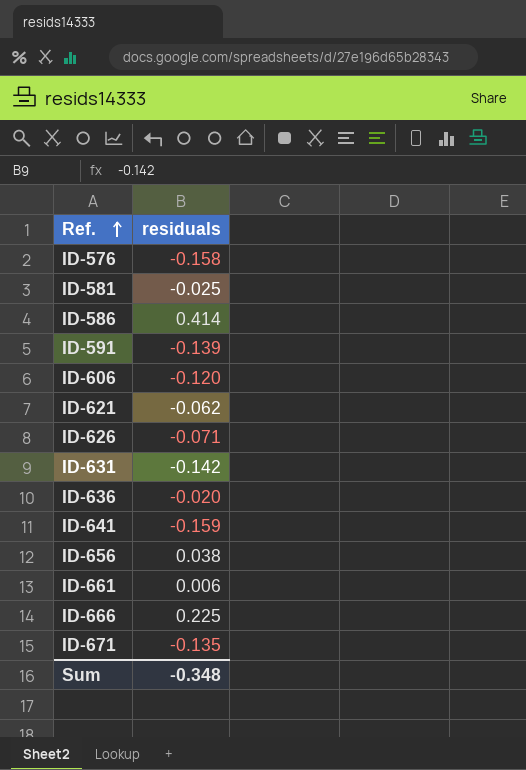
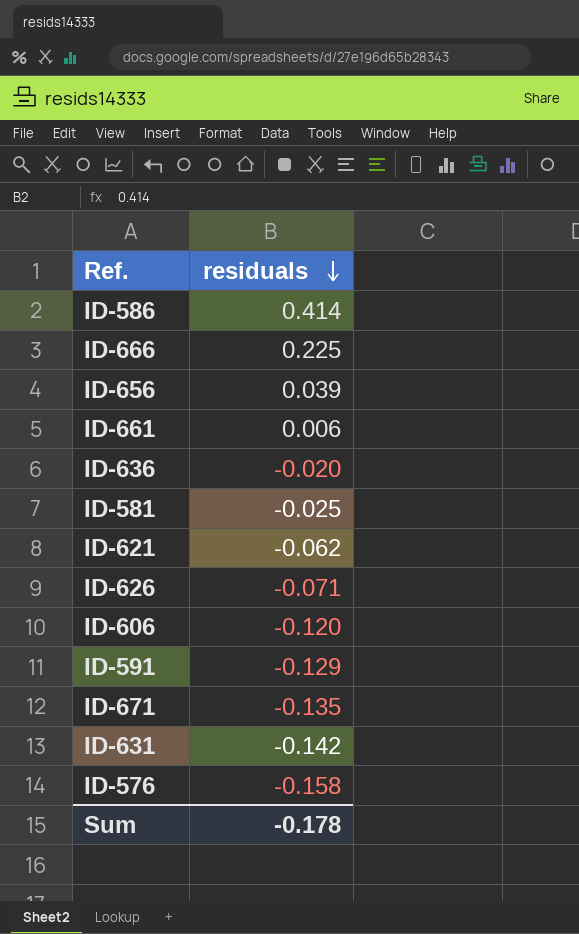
row order: Ref. ascending -> residuals descending
row ID-641: -0.159 -> none
ID-656 | residuals: 0.038 -> 0.039
ID-591 | residuals: -0.139 -> -0.129
Sum | residuals: -0.348 -> -0.178

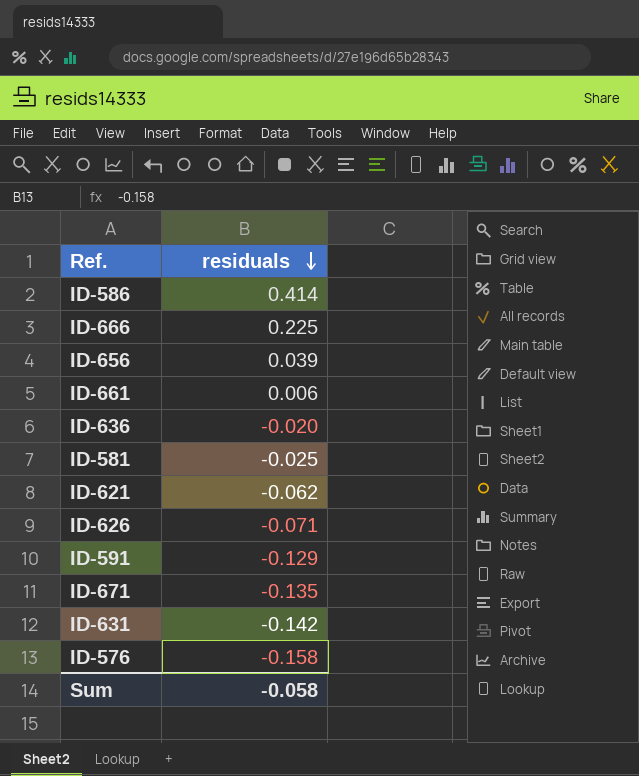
row ID-606: -0.120 -> none
Sum | residuals: -0.178 -> -0.058

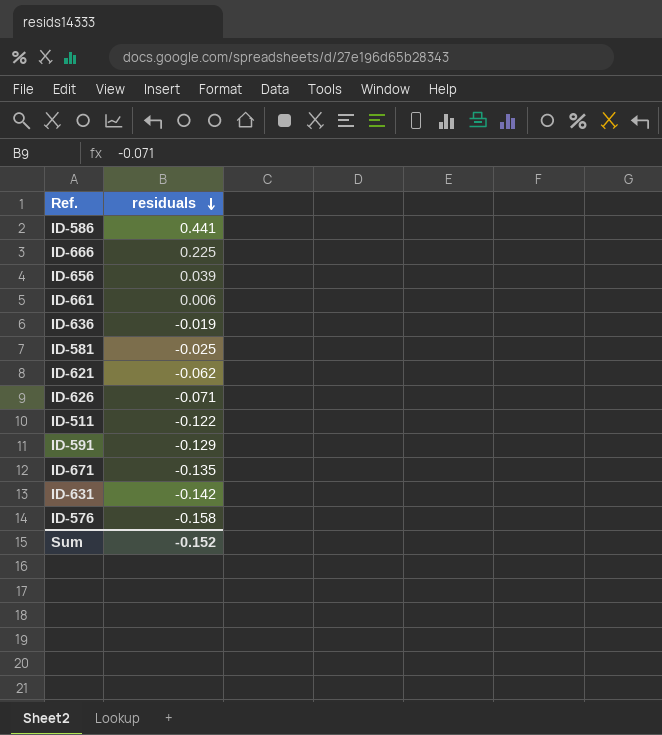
ID-586 | residuals: 0.414 -> 0.441
ID-636 | residuals: -0.020 -> -0.019
row ID-511: none -> -0.122
Sum | residuals: -0.058 -> -0.152

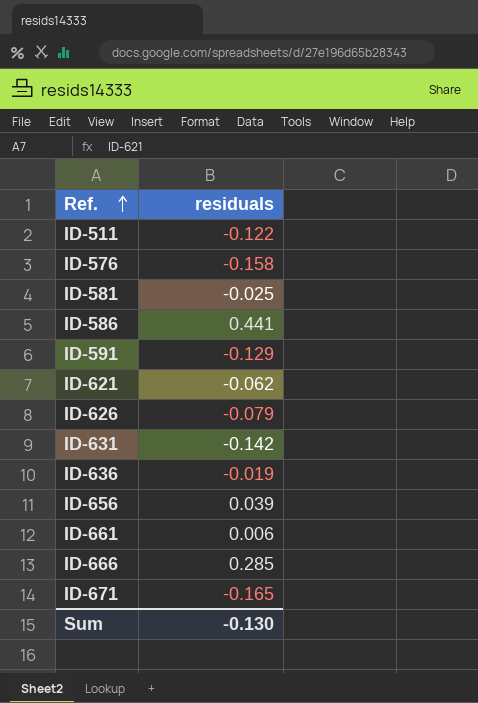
row order: residuals descending -> Ref. ascending
ID-626 | residuals: -0.071 -> -0.079
ID-666 | residuals: 0.225 -> 0.285
ID-671 | residuals: -0.135 -> -0.165
Sum | residuals: -0.152 -> -0.130

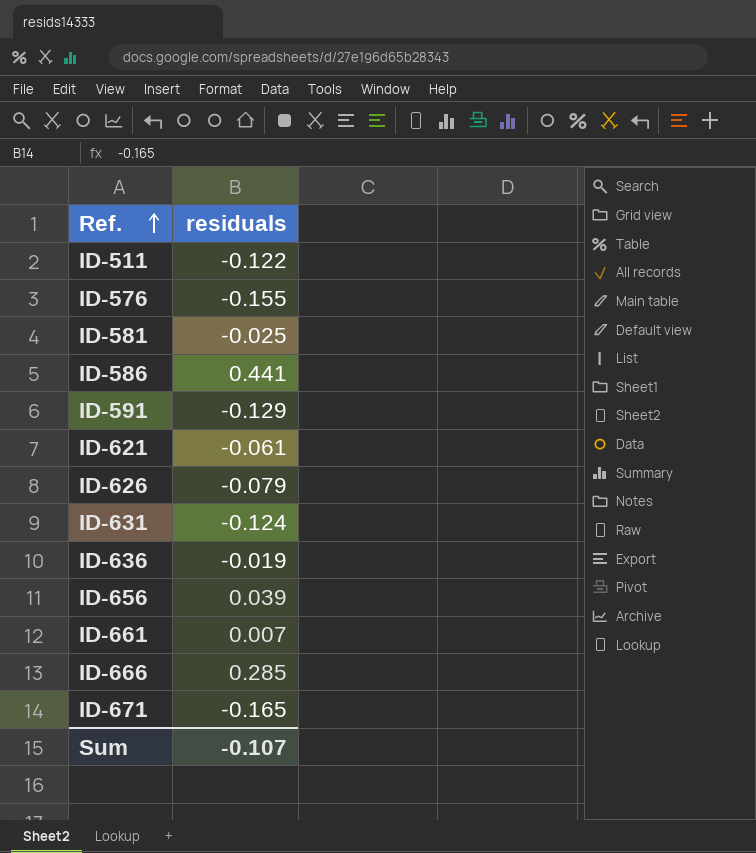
ID-576 | residuals: -0.158 -> -0.155
ID-621 | residuals: -0.062 -> -0.061
ID-631 | residuals: -0.142 -> -0.124
ID-661 | residuals: 0.006 -> 0.007
Sum | residuals: -0.130 -> -0.107

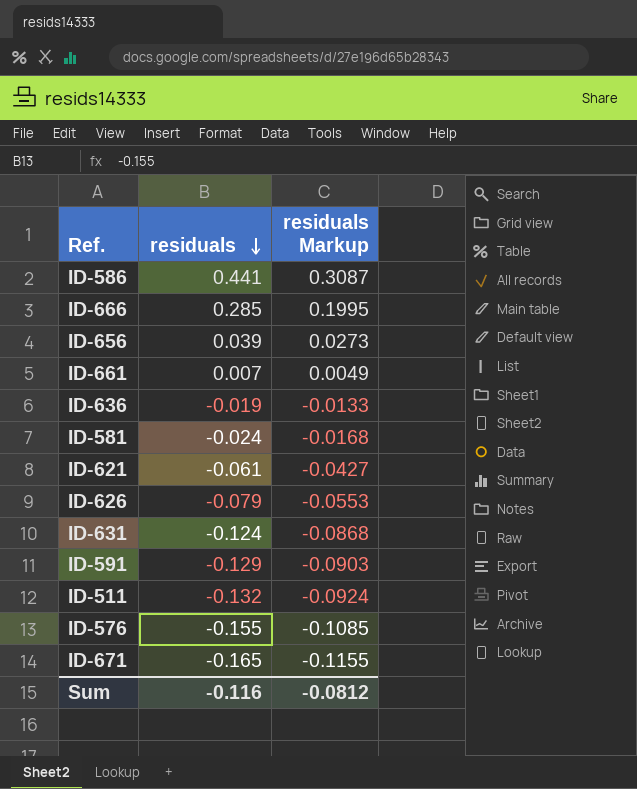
row order: Ref. ascending -> residuals descending
column residuals Markup | formula: none -> [residuals] * 0.7
ID-581 | residuals: -0.025 -> -0.024
ID-511 | residuals: -0.122 -> -0.132
Sum | residuals: -0.107 -> -0.116

